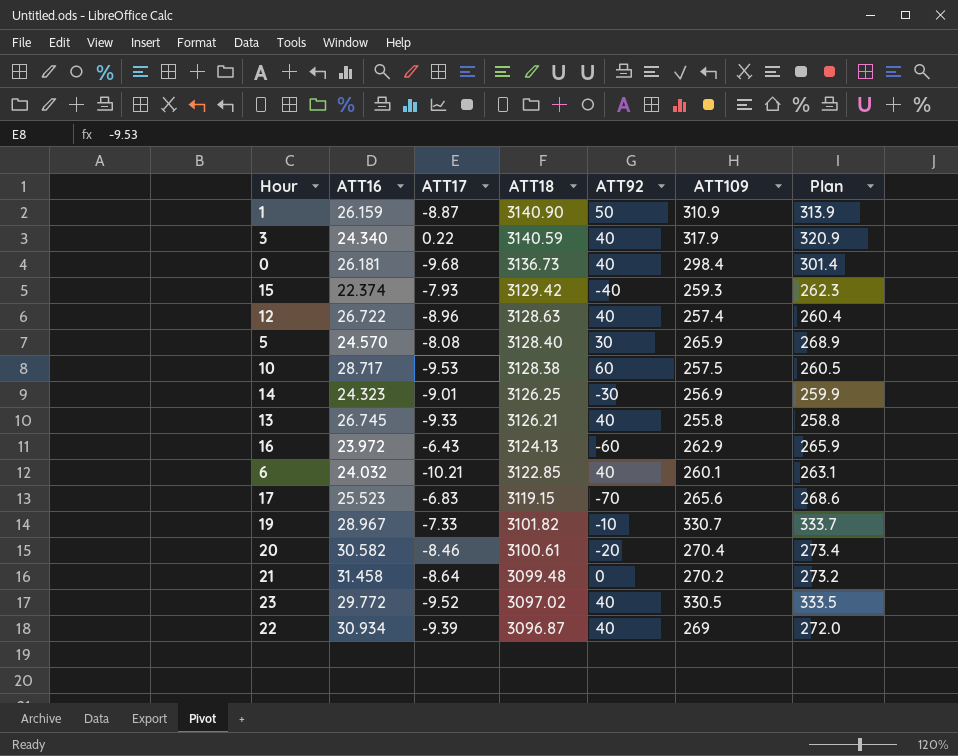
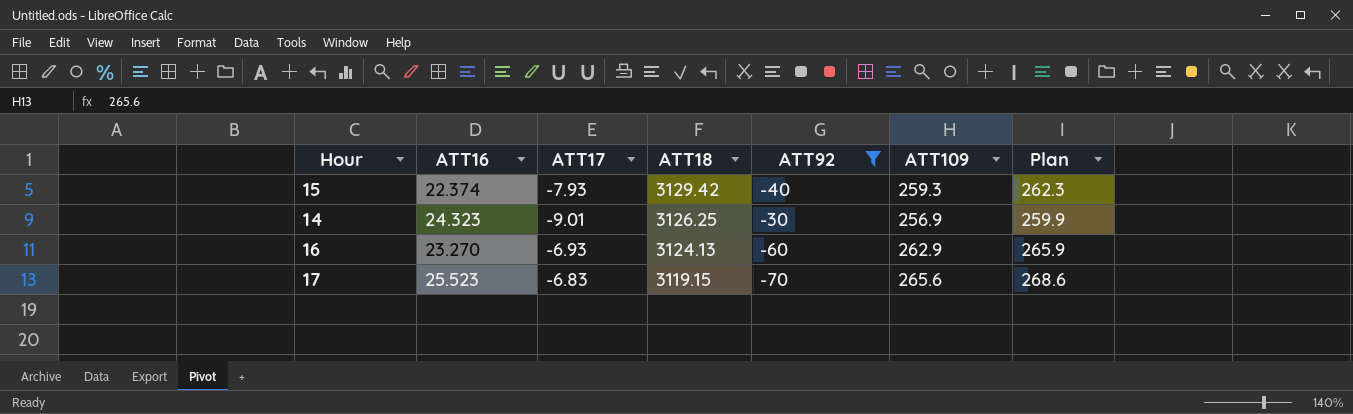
filter: none -> ATT92 <= -30
16 | ATT16: 23.972 -> 23.270
16 | ATT17: -6.43 -> -6.93

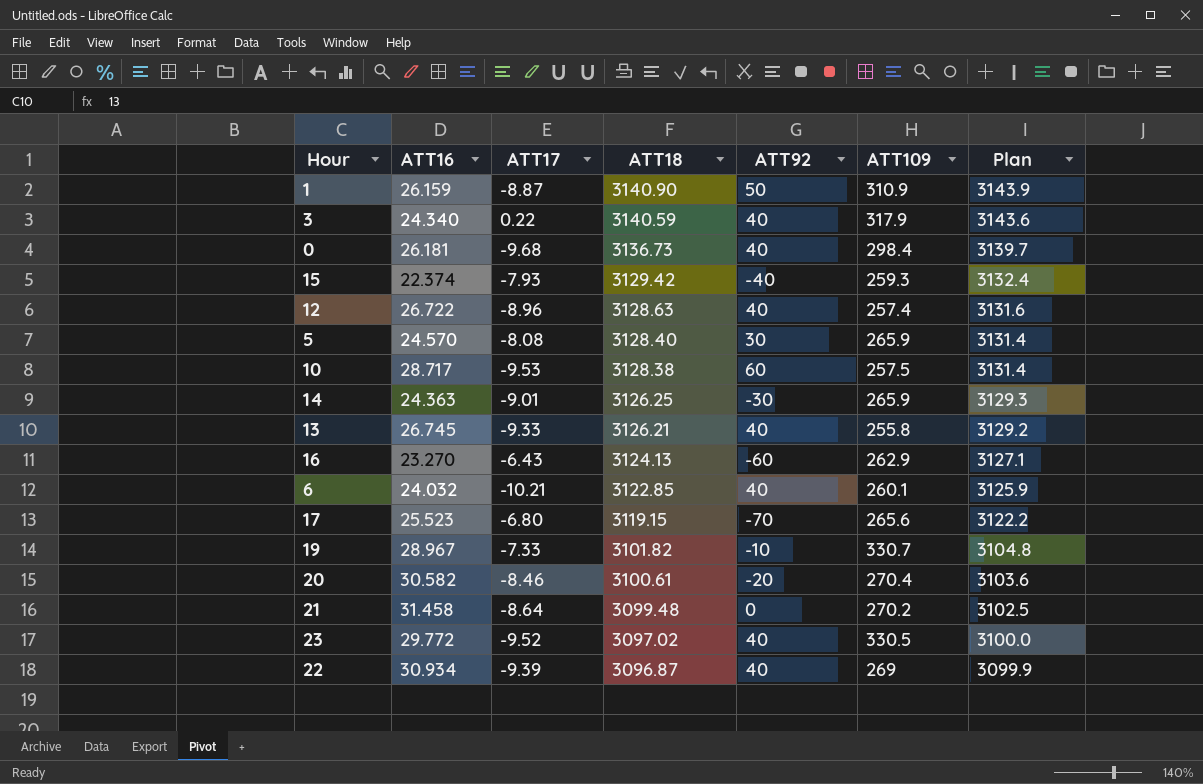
filter: ATT92 <= -30 -> none
column Plan | formula: [ATT109] + 3 -> [ATT18] + 3
14 | ATT16: 24.323 -> 24.363
14 | ATT109: 256.9 -> 265.9
16 | ATT17: -6.93 -> -6.43
17 | ATT17: -6.83 -> -6.80

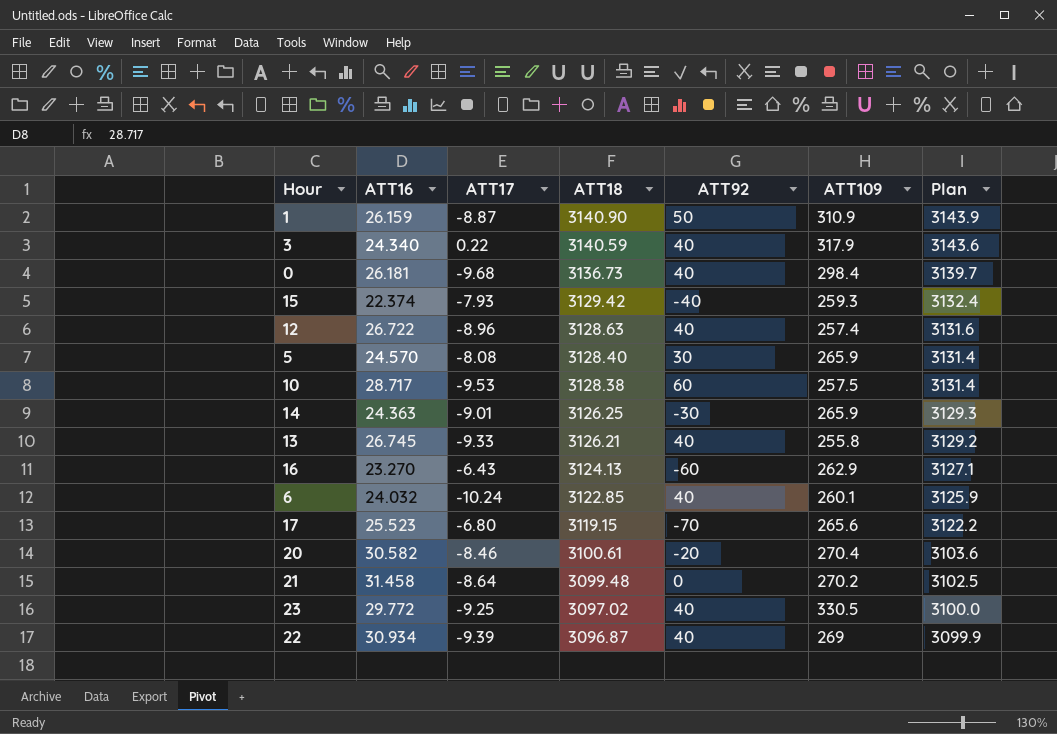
row 19: 28.967 | -7.33 | 3101.82 | -10 | 330.7 | 3104.8 -> none
6 | ATT17: -10.21 -> -10.24
23 | ATT17: -9.52 -> -9.25

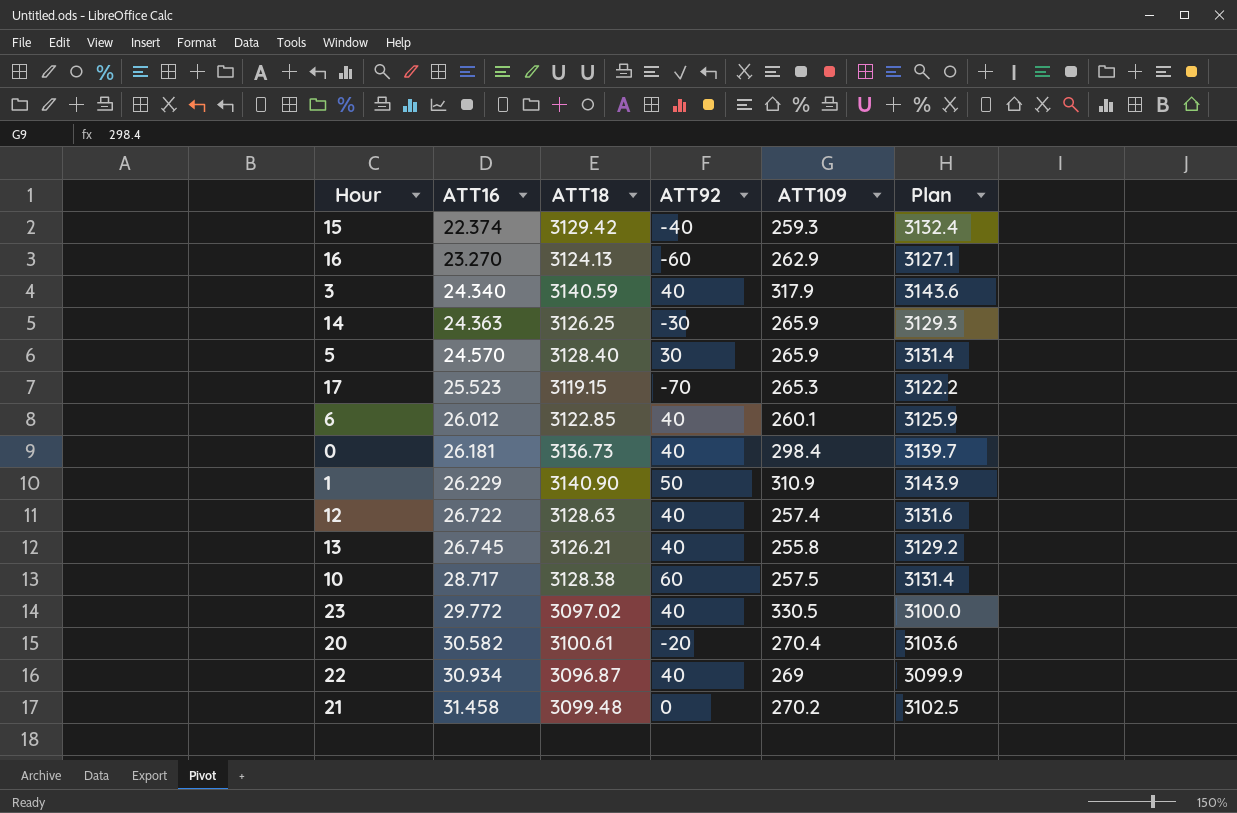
row order: ATT18 descending -> ATT16 ascending
column ATT17 | position: 3 -> none
17 | ATT109: 265.6 -> 265.3
6 | ATT16: 24.032 -> 26.012
1 | ATT16: 26.159 -> 26.229

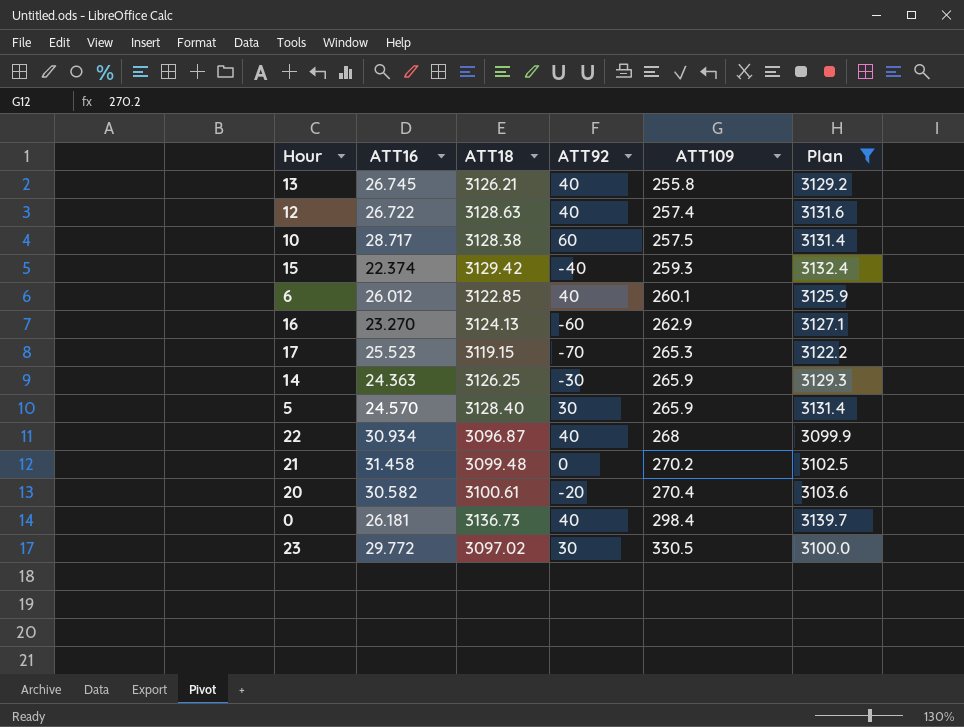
filter: none -> Plan <= 3139.7
row order: ATT16 ascending -> ATT109 ascending
22 | ATT109: 269 -> 268
23 | ATT92: 40 -> 30

